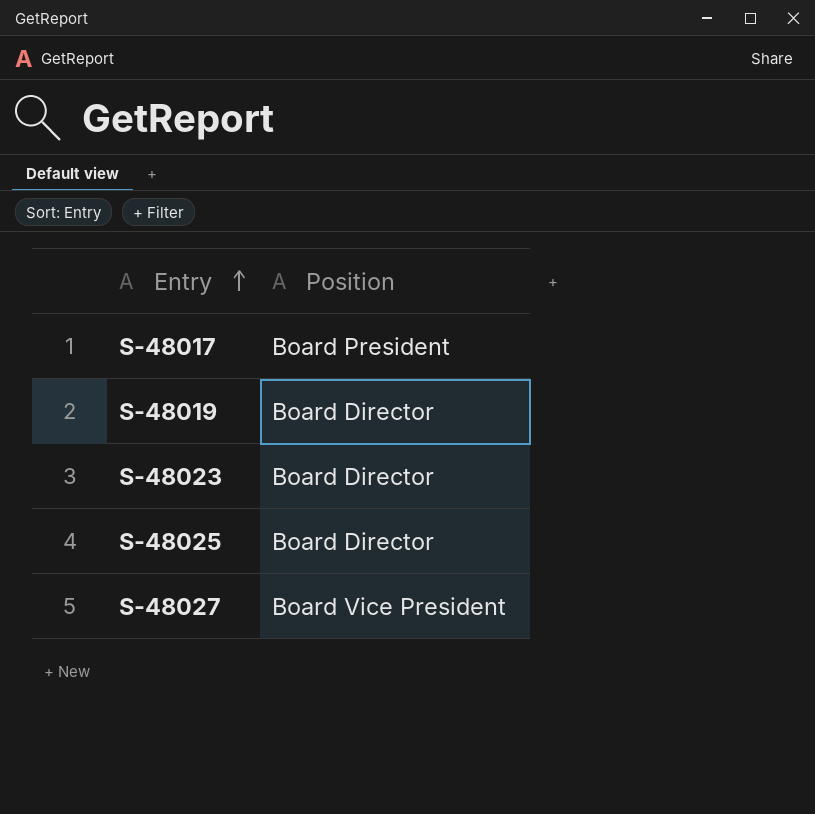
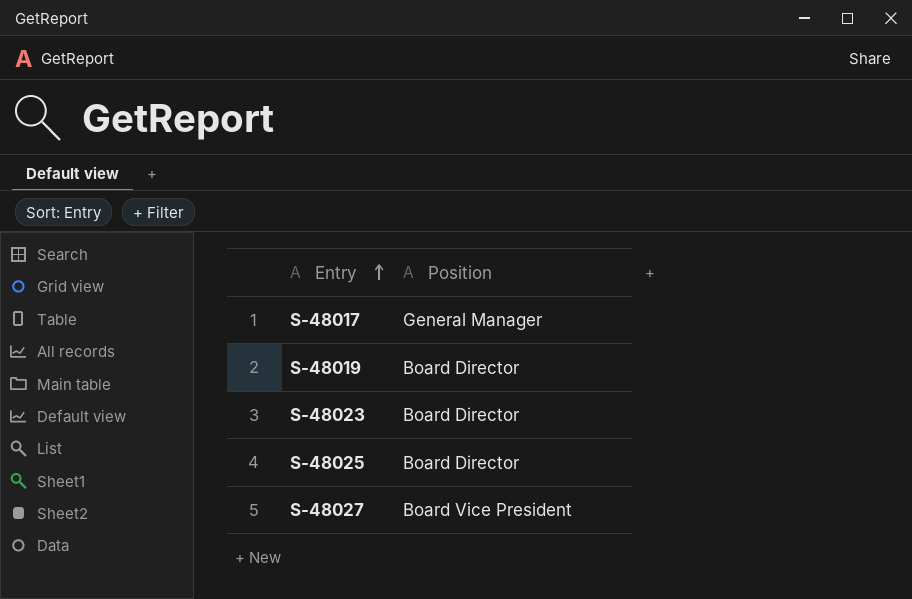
S-48017 | Position: Board President -> General Manager

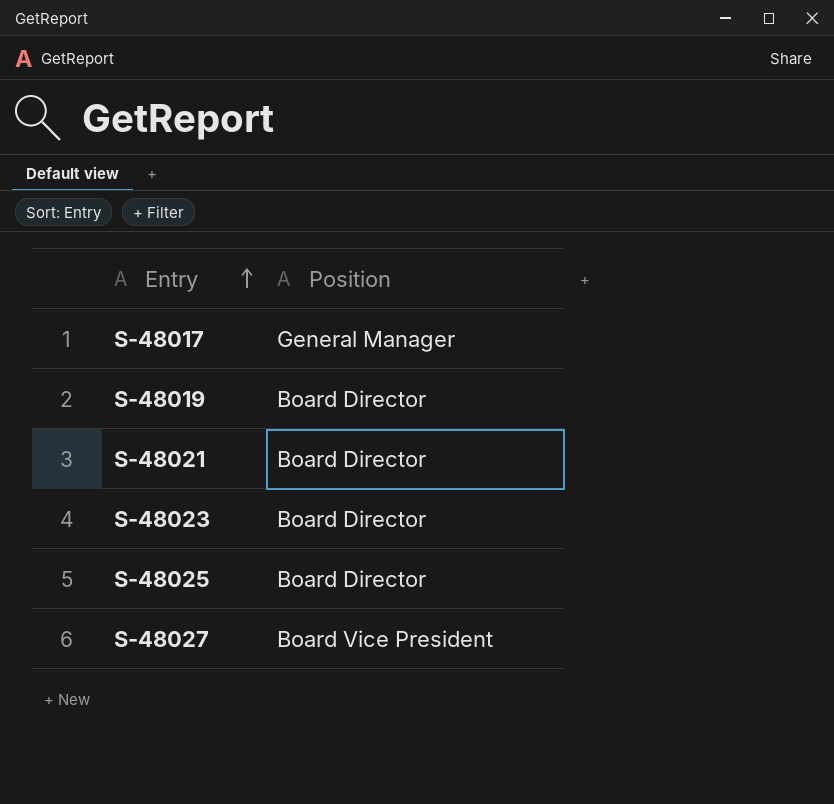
row S-48021: none -> Board Director

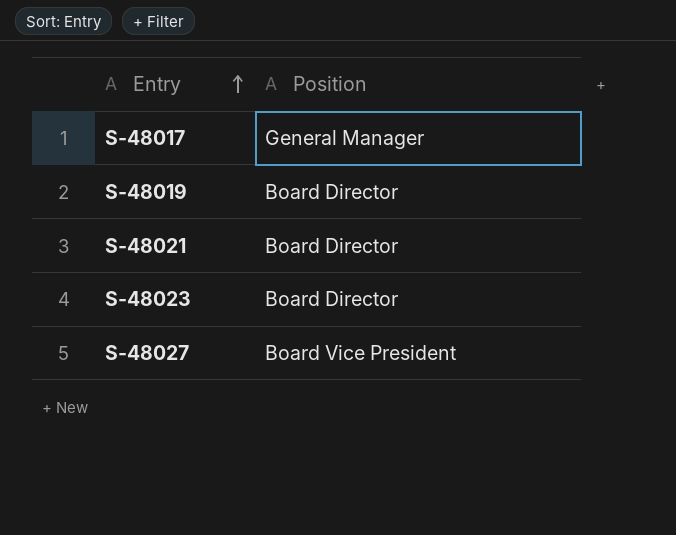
row S-48025: Board Director -> none

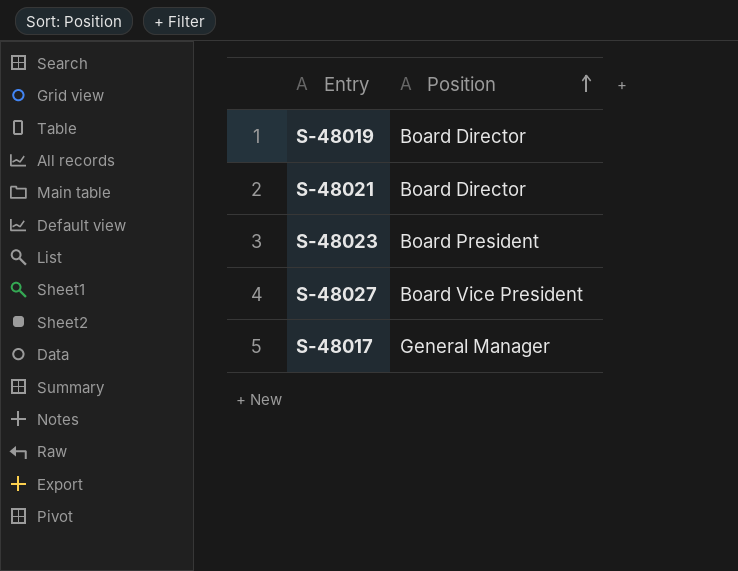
row order: Entry ascending -> Position ascending
S-48023 | Position: Board Director -> Board President

